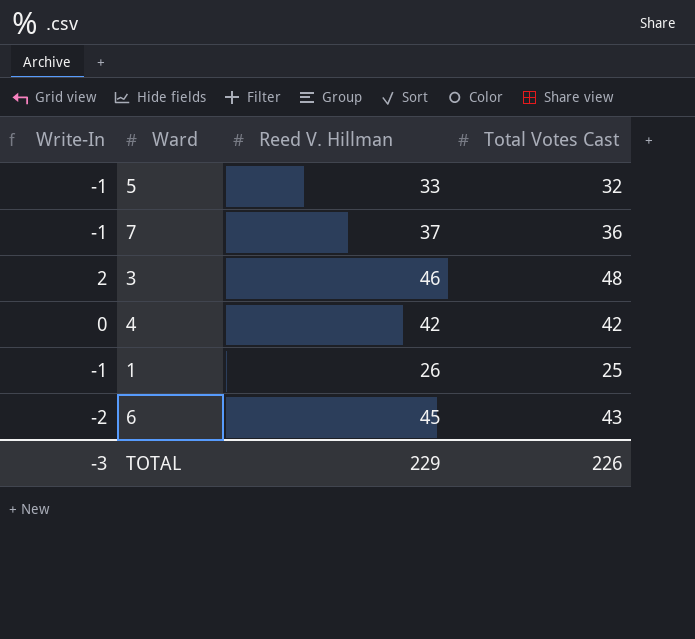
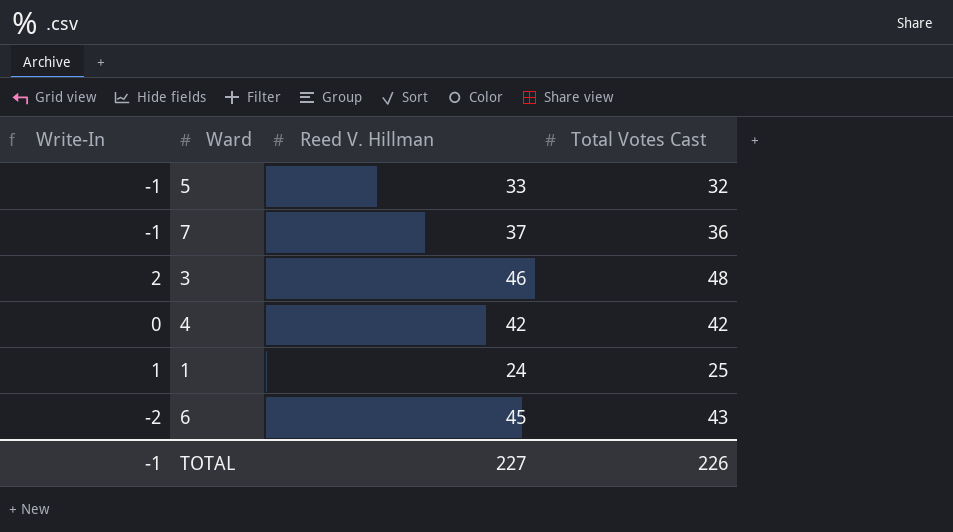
1 | Write-In: -1 -> 1
1 | Reed V. Hillman: 26 -> 24
TOTAL | Write-In: -3 -> -1
TOTAL | Reed V. Hillman: 229 -> 227

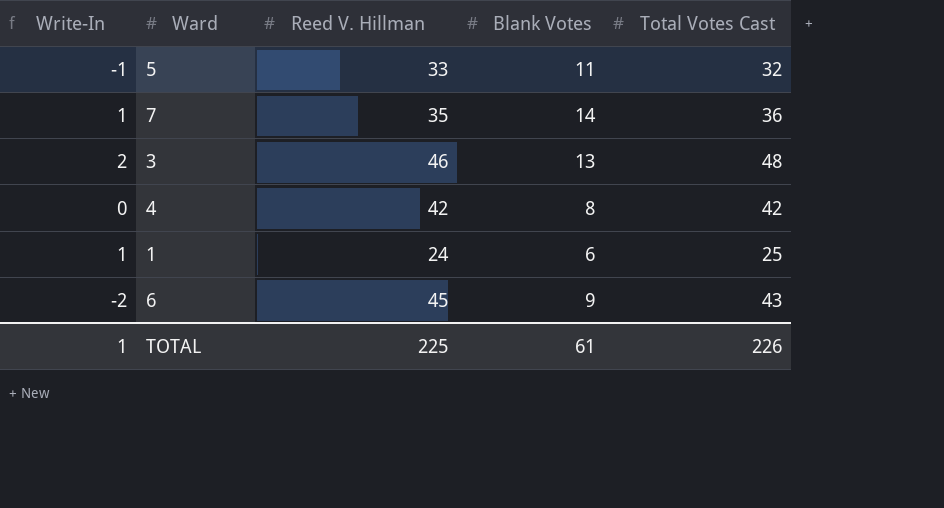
column Blank Votes | position: none -> 4
7 | Write-In: -1 -> 1
7 | Reed V. Hillman: 37 -> 35
TOTAL | Write-In: -1 -> 1
TOTAL | Reed V. Hillman: 227 -> 225

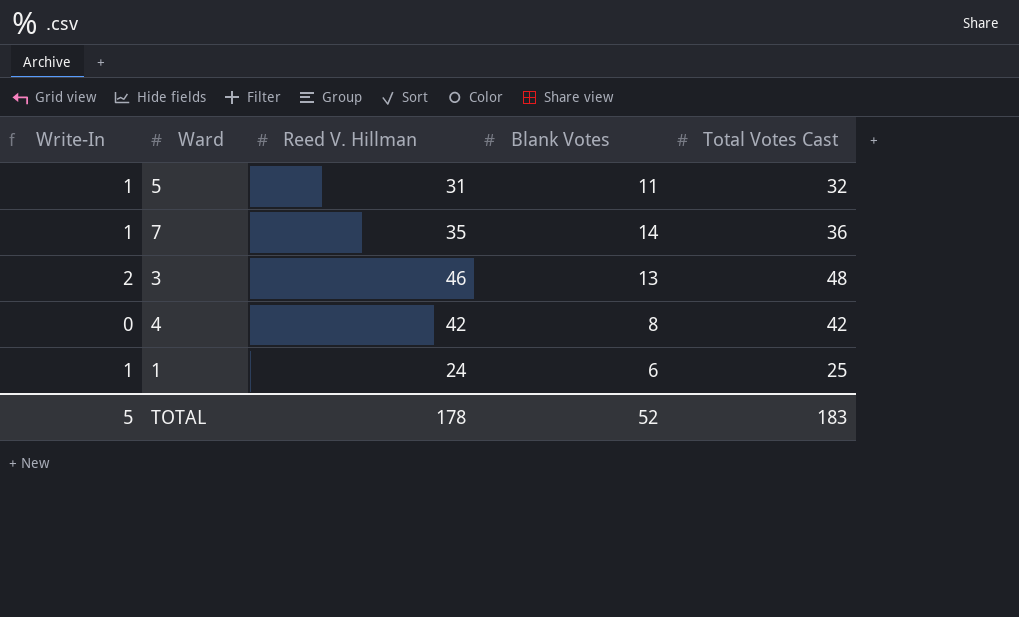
row 6: -2 | 45 | 9 | 43 -> none
5 | Write-In: -1 -> 1
5 | Reed V. Hillman: 33 -> 31
TOTAL | Write-In: 1 -> 5
TOTAL | Reed V. Hillman: 225 -> 178
TOTAL | Blank Votes: 61 -> 52
TOTAL | Total Votes Cast: 226 -> 183

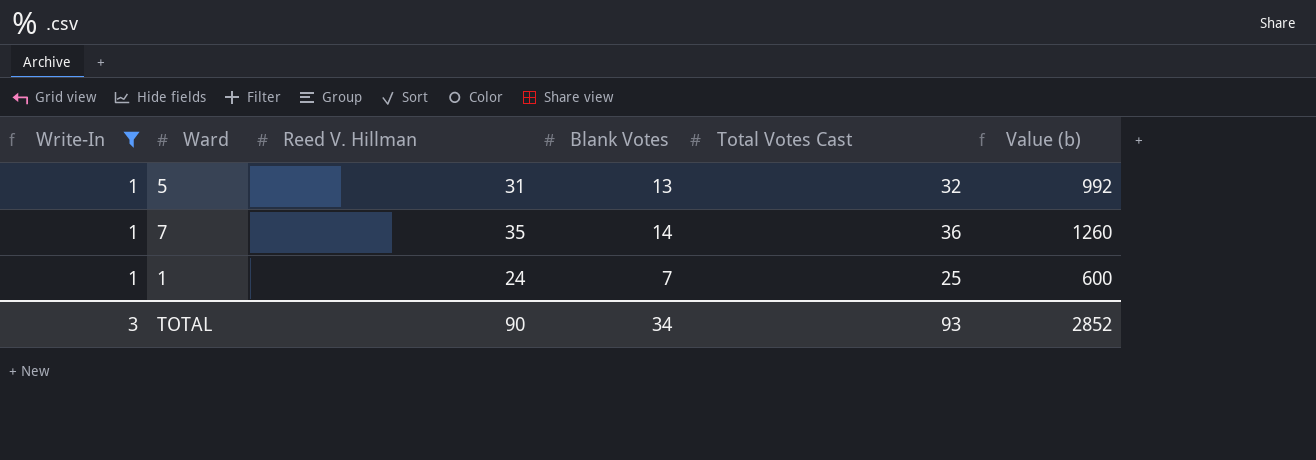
filter: none -> Write-In = 1
column Value (b) | formula: none -> [Reed V. Hillman] * [Total Votes Cast]
5 | Blank Votes: 11 -> 13
1 | Blank Votes: 6 -> 7
TOTAL | Write-In: 5 -> 3
TOTAL | Reed V. Hillman: 178 -> 90
TOTAL | Blank Votes: 52 -> 34
TOTAL | Total Votes Cast: 183 -> 93

